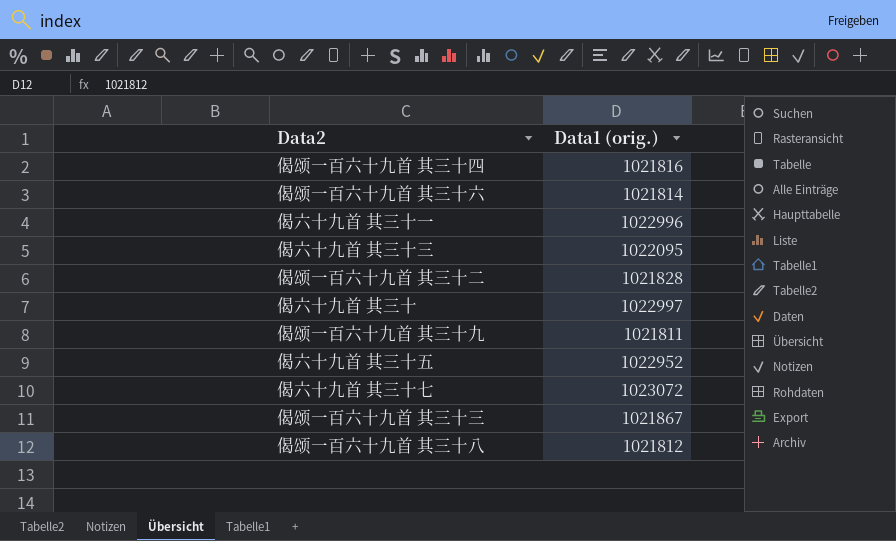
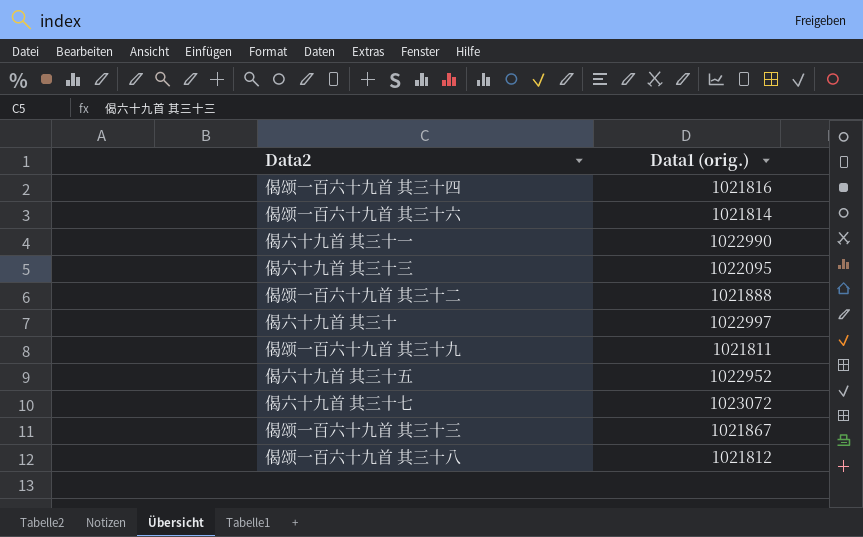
偈六十九首 其三十一 | Data1 (orig.): 1022996 -> 1022990
偈颂一百六十九首 其三十二 | Data1 (orig.): 1021828 -> 1021888

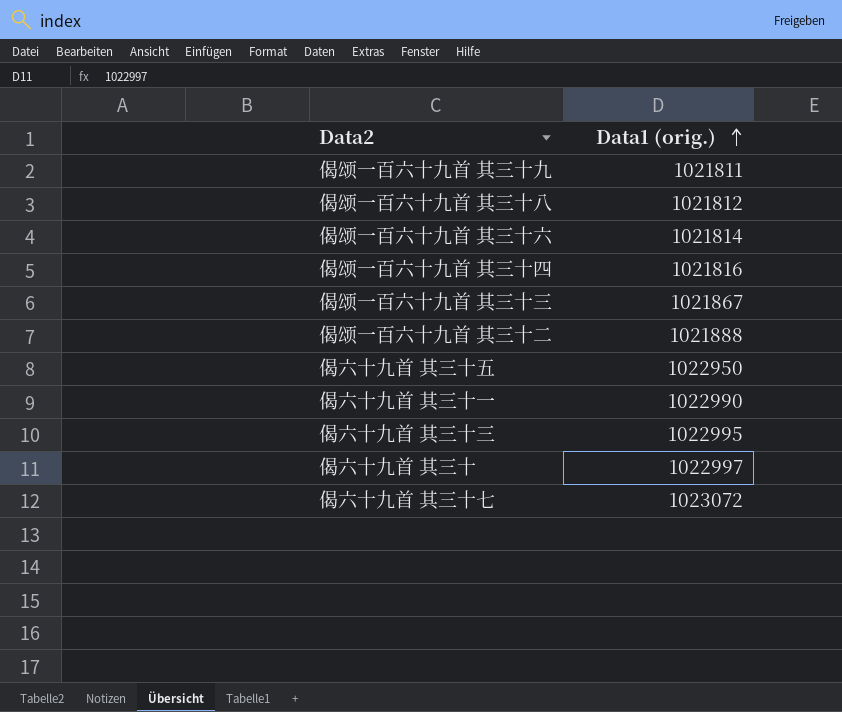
row order: none -> Data1 (orig.) ascending
偈六十九首 其三十五 | Data1 (orig.): 1022952 -> 1022950
偈六十九首 其三十三 | Data1 (orig.): 1022095 -> 1022995

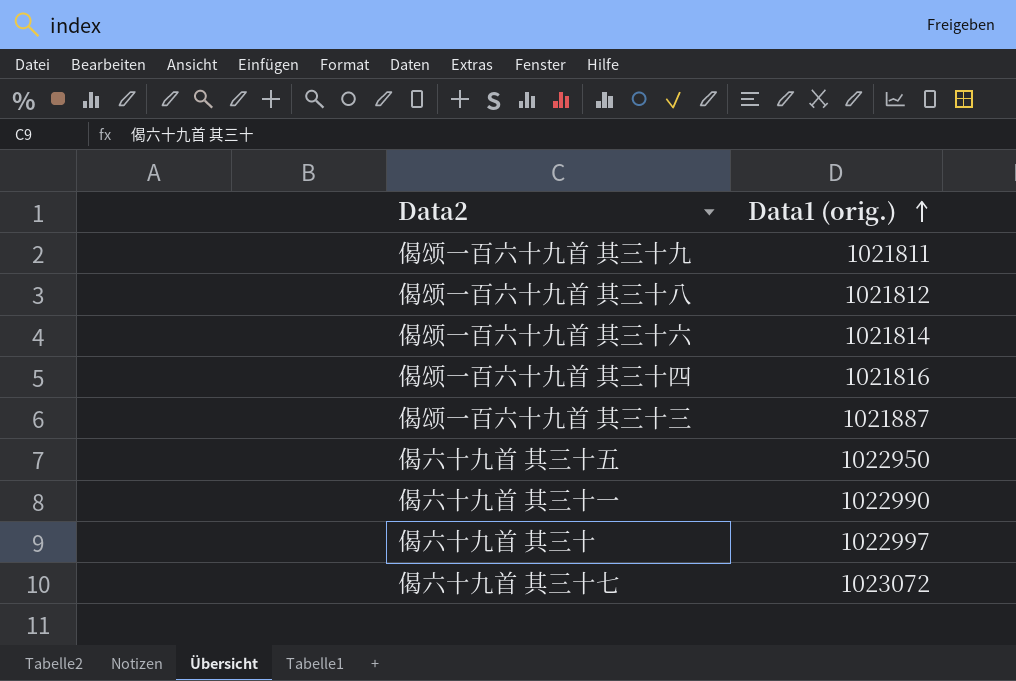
row 偈颂一百六十九首 其三十二: 1021888 -> none
row 偈六十九首 其三十三: 1022995 -> none
偈颂一百六十九首 其三十三 | Data1 (orig.): 1021867 -> 1021887

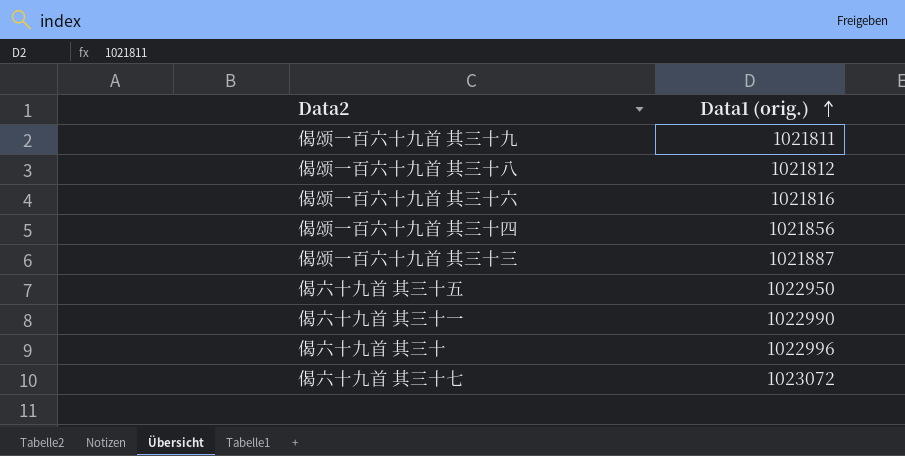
偈颂一百六十九首 其三十六 | Data1 (orig.): 1021814 -> 1021816
偈颂一百六十九首 其三十四 | Data1 (orig.): 1021816 -> 1021856
偈六十九首 其三十 | Data1 (orig.): 1022997 -> 1022996

